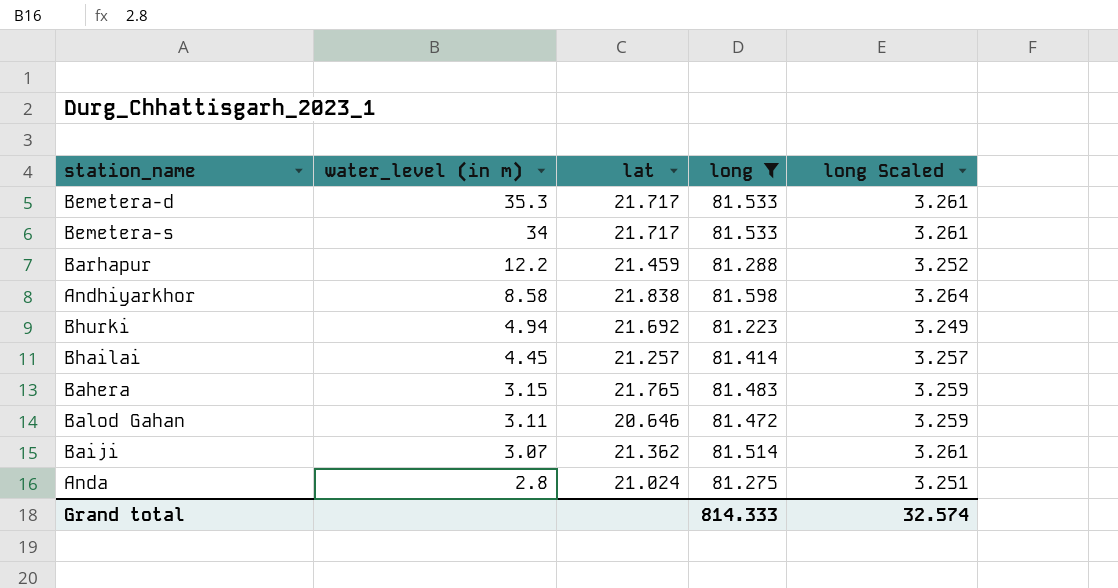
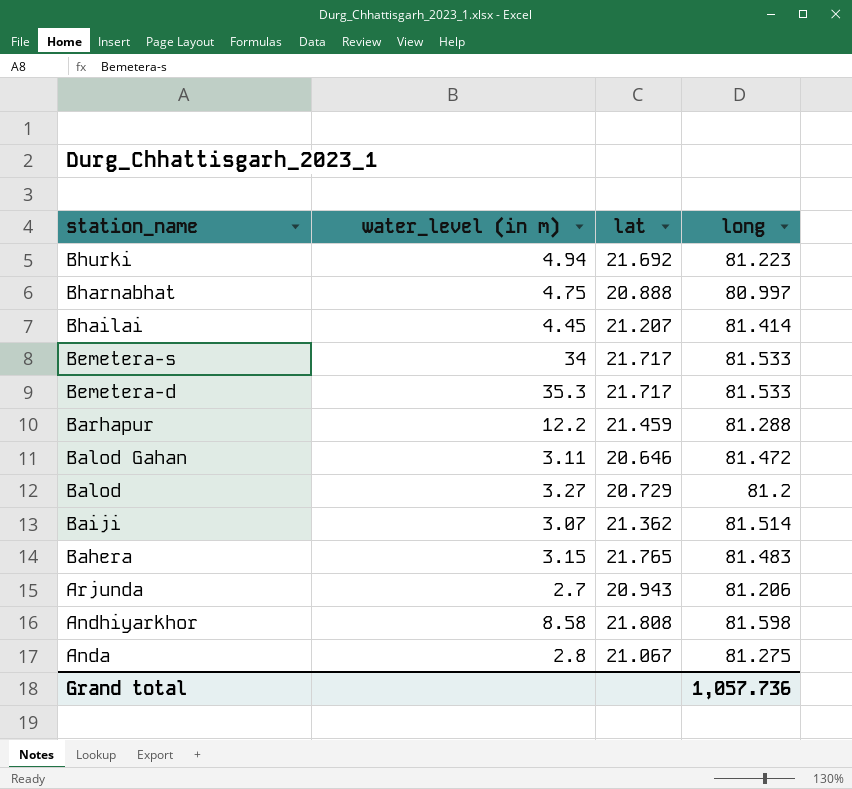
filter: long >= 81.223 -> none
row order: water_level (in m) descending -> station_name descending
column long Scaled | formula: [long] * 0.04 -> none
Bhailai | lat: 21.257 -> 21.207
Andhiyarkhor | lat: 21.838 -> 21.808
Anda | lat: 21.024 -> 21.067
Grand total | long: 814.333 -> 1,057.736

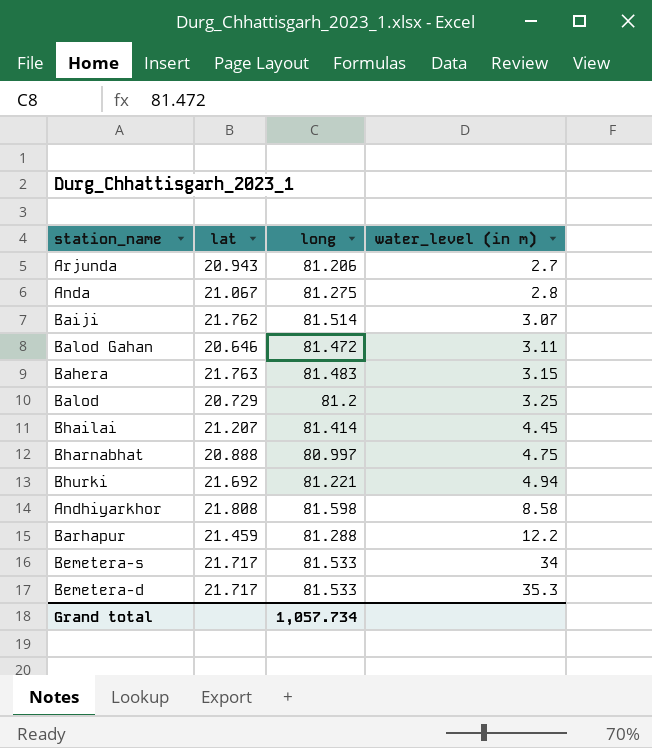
row order: station_name descending -> water_level (in m) ascending
column water_level (in m) | position: 2 -> 4
Baiji | lat: 21.362 -> 21.762
Bahera | lat: 21.765 -> 21.763
Balod | water_level (in m): 3.27 -> 3.25
Bhurki | long: 81.223 -> 81.221
Grand total | long: 1,057.736 -> 1,057.734

